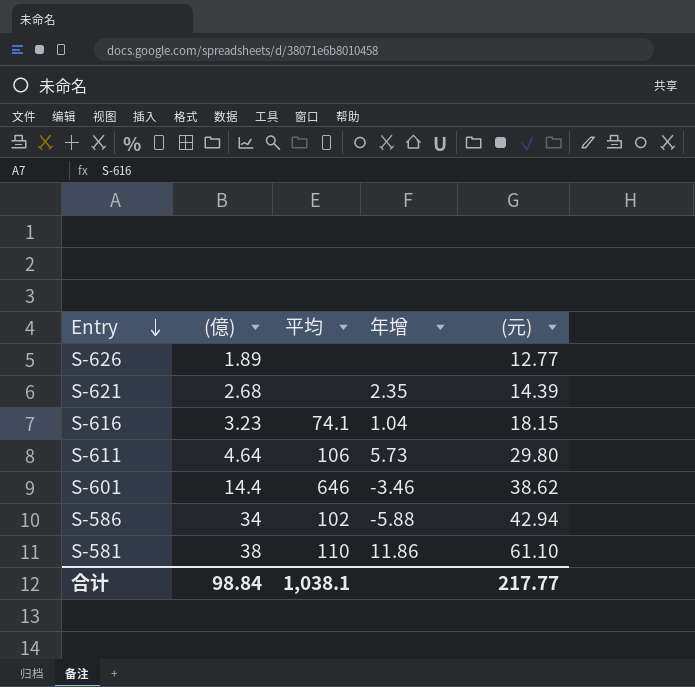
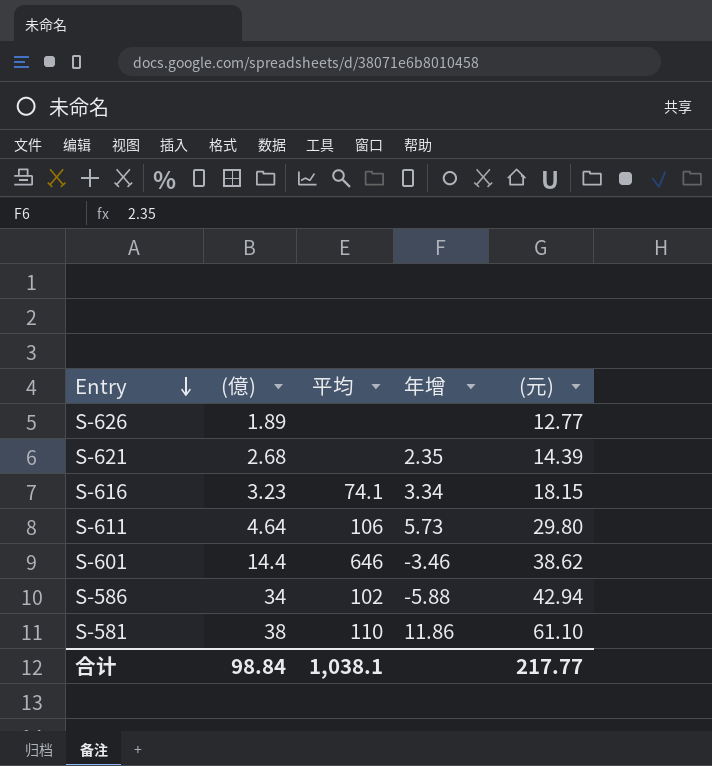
S-616 | 年增: 1.04 -> 3.34

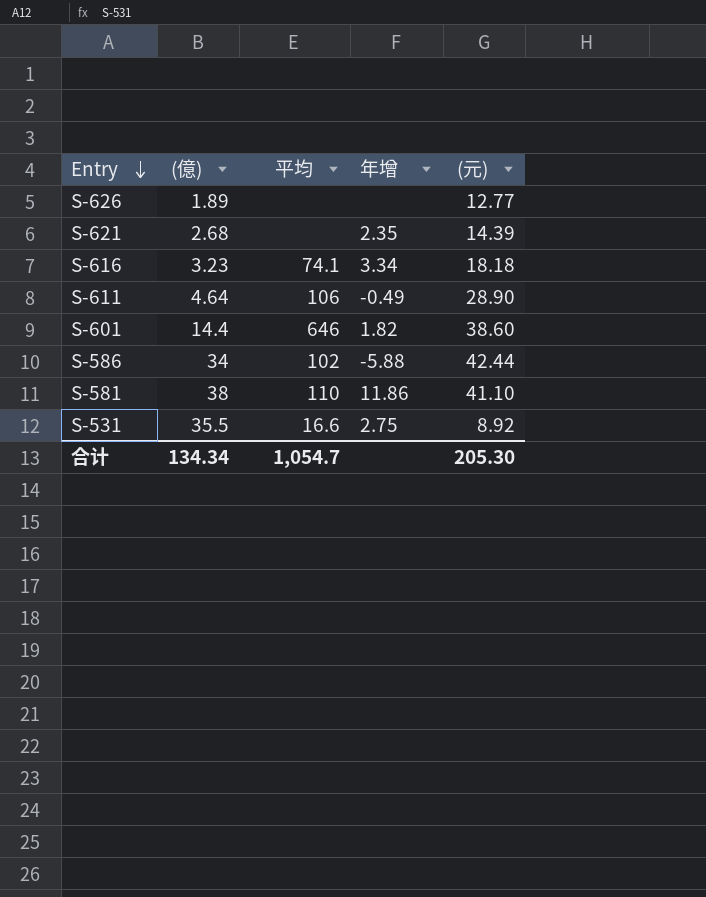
S-616 | (元): 18.15 -> 18.18
S-611 | 年增: 5.73 -> -0.49
S-611 | (元): 29.80 -> 28.90
S-601 | 年增: -3.46 -> 1.82
S-601 | (元): 38.62 -> 38.60
S-586 | (元): 42.94 -> 42.44
S-581 | (元): 61.10 -> 41.10
row S-531: none -> 35.5 | 16.6 | 2.75 | 8.92
合计 | (億): 98.84 -> 134.34
合计 | 平均: 1,038.1 -> 1,054.7
合计 | (元): 217.77 -> 205.30

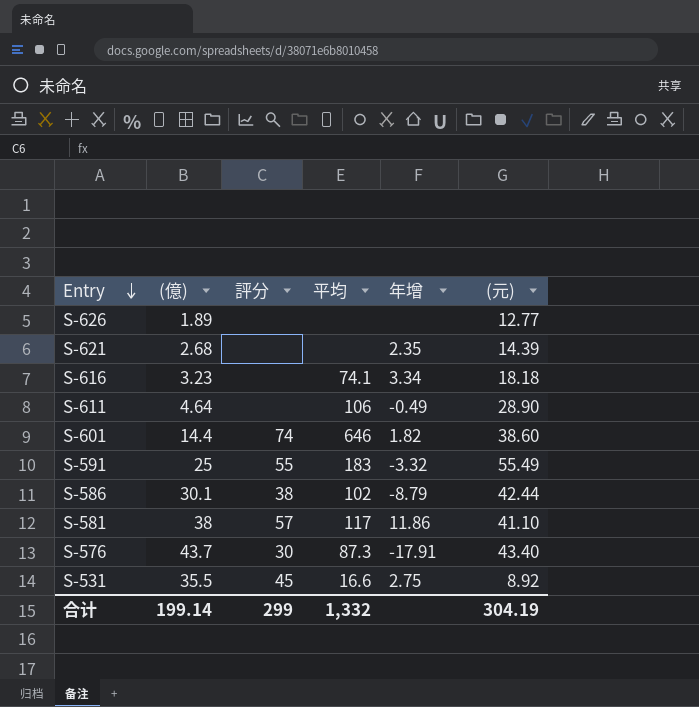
column 評分 | position: none -> 3
row S-591: none -> 25 | 55 | 183 | -3.32 | 55.49
S-586 | (億): 34 -> 30.1
S-586 | 年增: -5.88 -> -8.79
S-581 | 平均: 110 -> 117
row S-576: none -> 43.7 | 30 | 87.3 | -17.91 | 43.40
合计 | (億): 134.34 -> 199.14
合计 | 平均: 1,054.7 -> 1,332
合计 | (元): 205.30 -> 304.19

